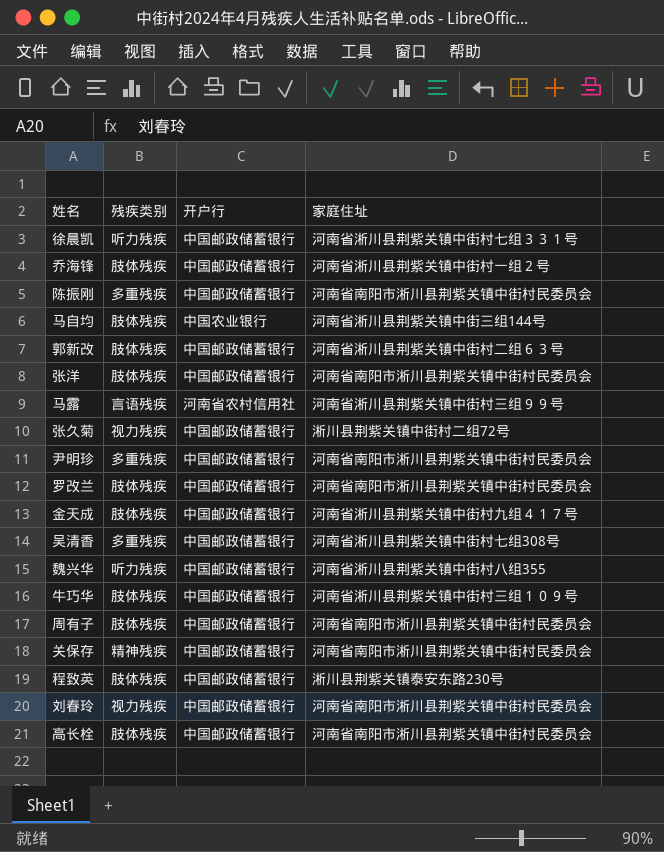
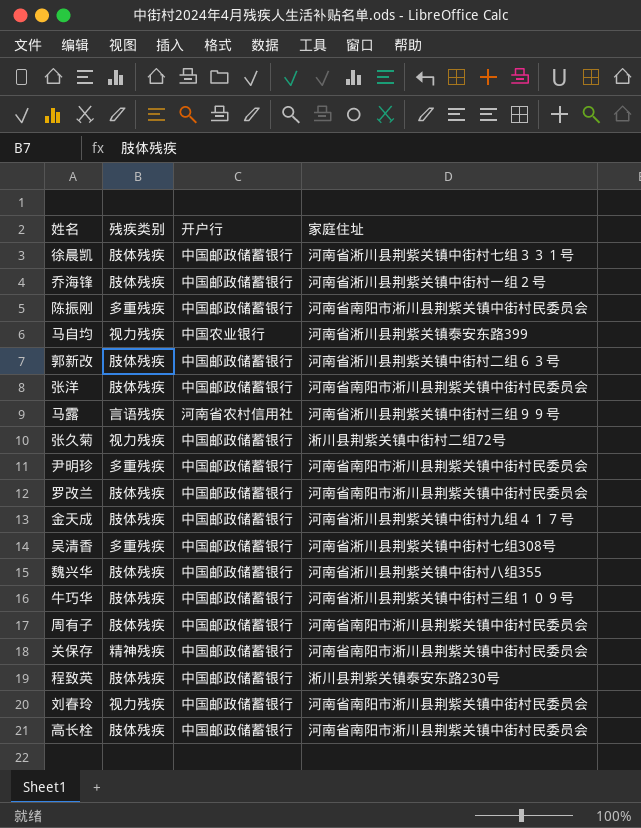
徐晨凯 | 残疾类别: 听力残疾 -> 肢体残疾
马自均 | 残疾类别: 肢体残疾 -> 视力残疾
马自均 | 家庭住址: 河南省淅川县荆紫关镇中街三组144号 -> 河南省淅川县荆紫关镇泰安东路399
魏兴华 | 残疾类别: 听力残疾 -> 肢体残疾

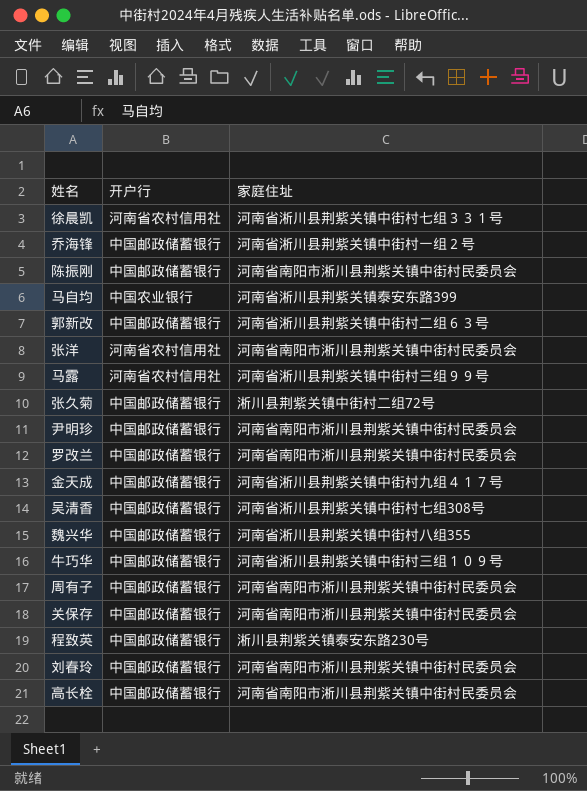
column 残疾类别 | position: 2 -> none
徐晨凯 | 开户行: 中国邮政储蓄银行 -> 河南省农村信用社
张洋 | 开户行: 中国邮政储蓄银行 -> 河南省农村信用社

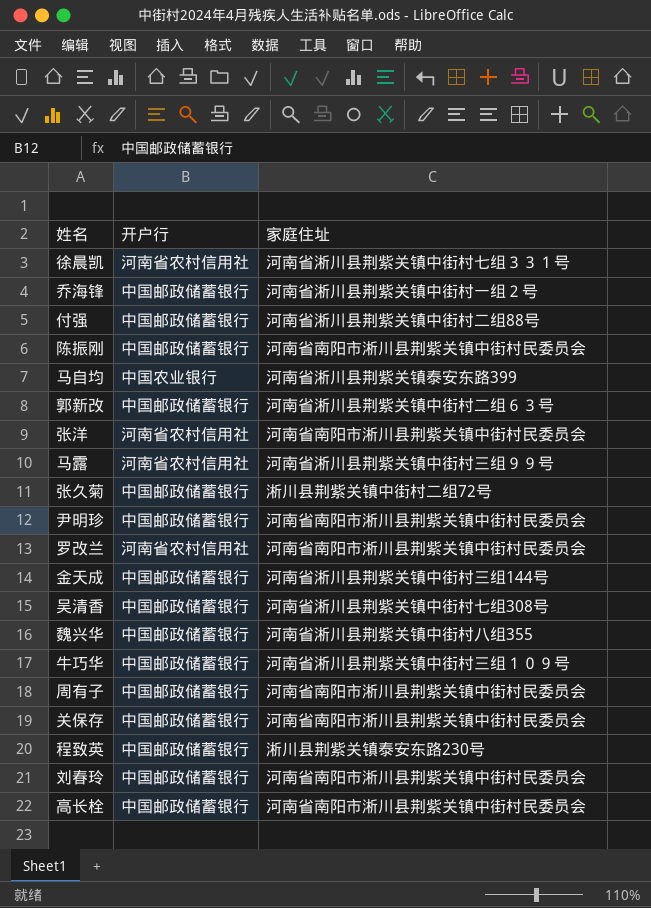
row 付强: none -> 中国邮政储蓄银行 | 河南省淅川县荆紫关镇中街村二组88号
罗改兰 | 开户行: 中国邮政储蓄银行 -> 河南省农村信用社
金天成 | 家庭住址: 河南省淅川县荆紫关镇中街村九组４１７号 -> 河南省淅川县荆紫关镇中街村三组144号

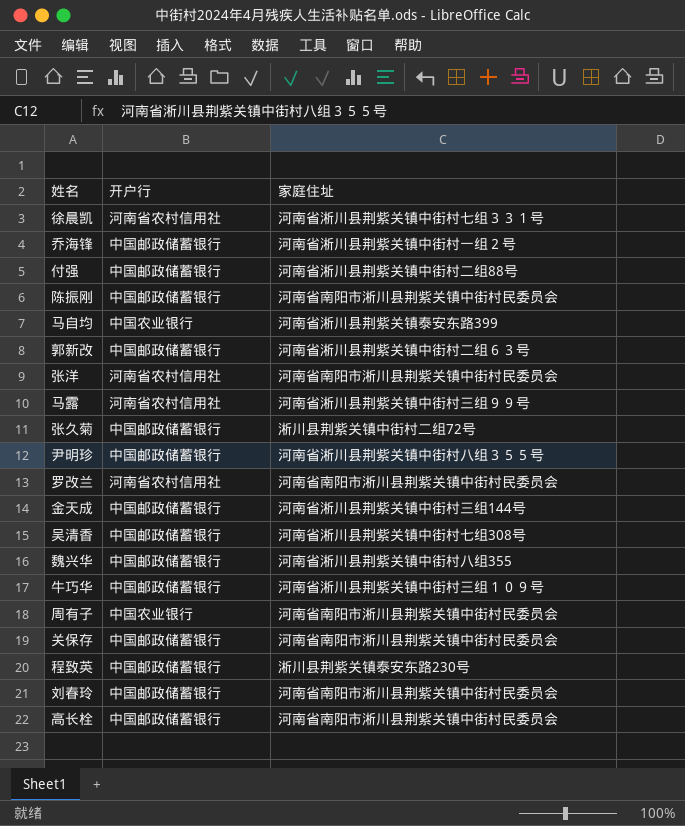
尹明珍 | 家庭住址: 河南省南阳市淅川县荆紫关镇中街村民委员会 -> 河南省淅川县荆紫关镇中街村八组３５５号
周有子 | 开户行: 中国邮政储蓄银行 -> 中国农业银行

